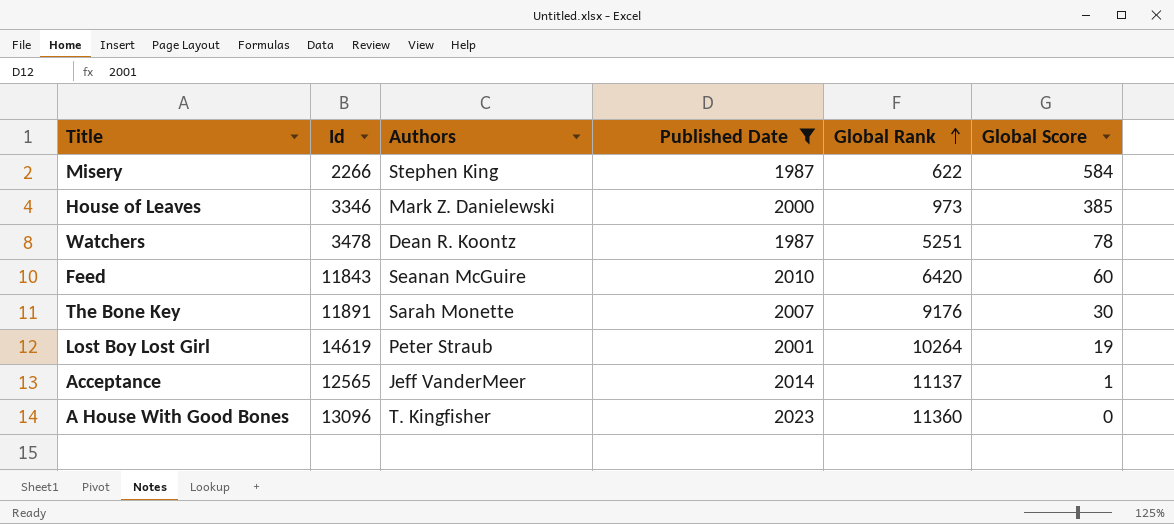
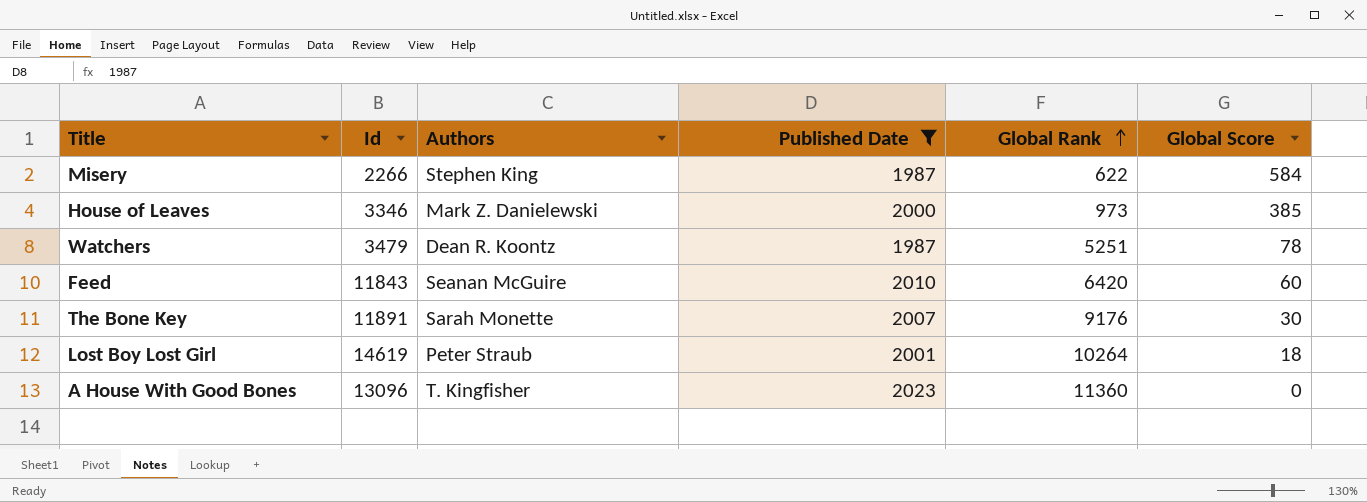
row Acceptance: 12565 | Jeff VanderMeer | 2014 | 11137 | 1 -> none
Watchers | Id: 3478 -> 3479
Lost Boy Lost Girl | Global Score: 19 -> 18

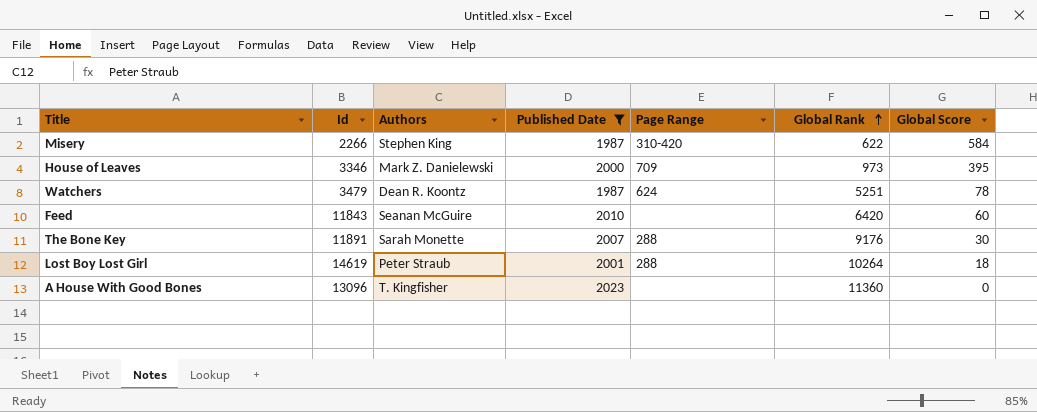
column Page Range | position: none -> 5
House of Leaves | Global Score: 385 -> 395

